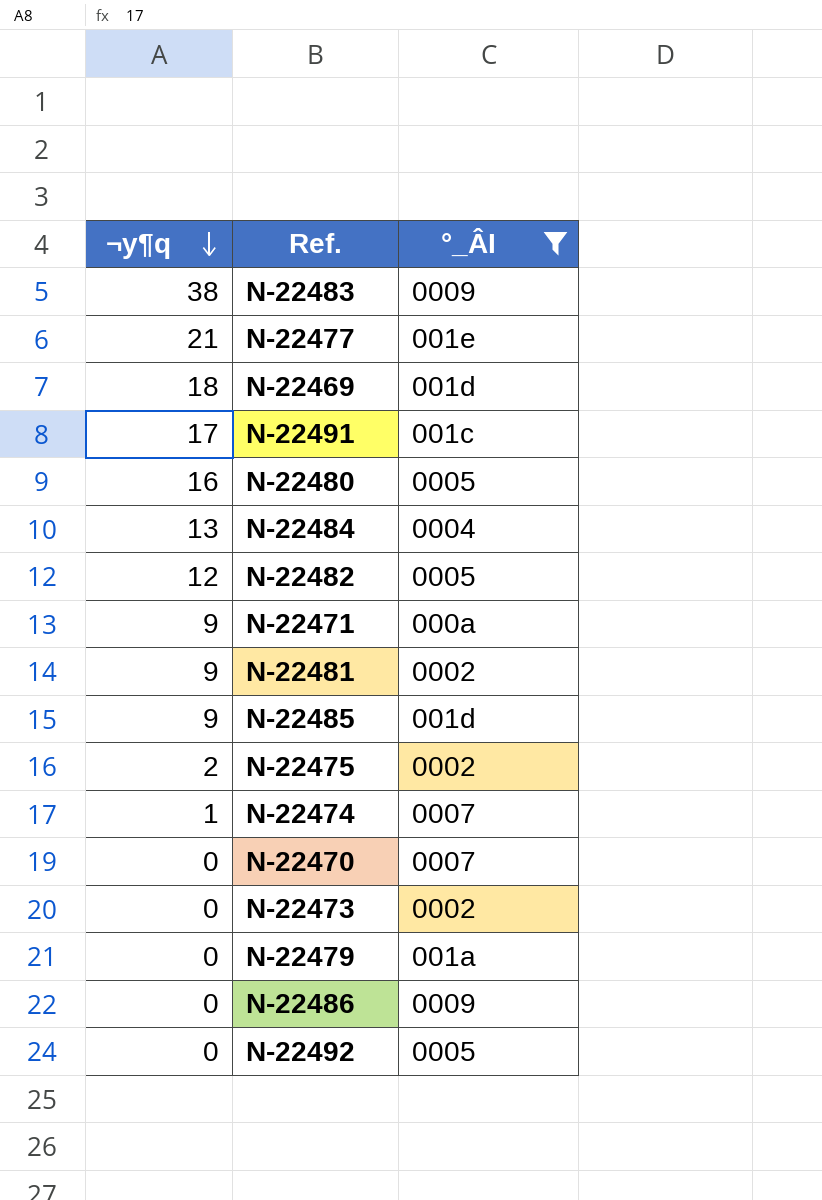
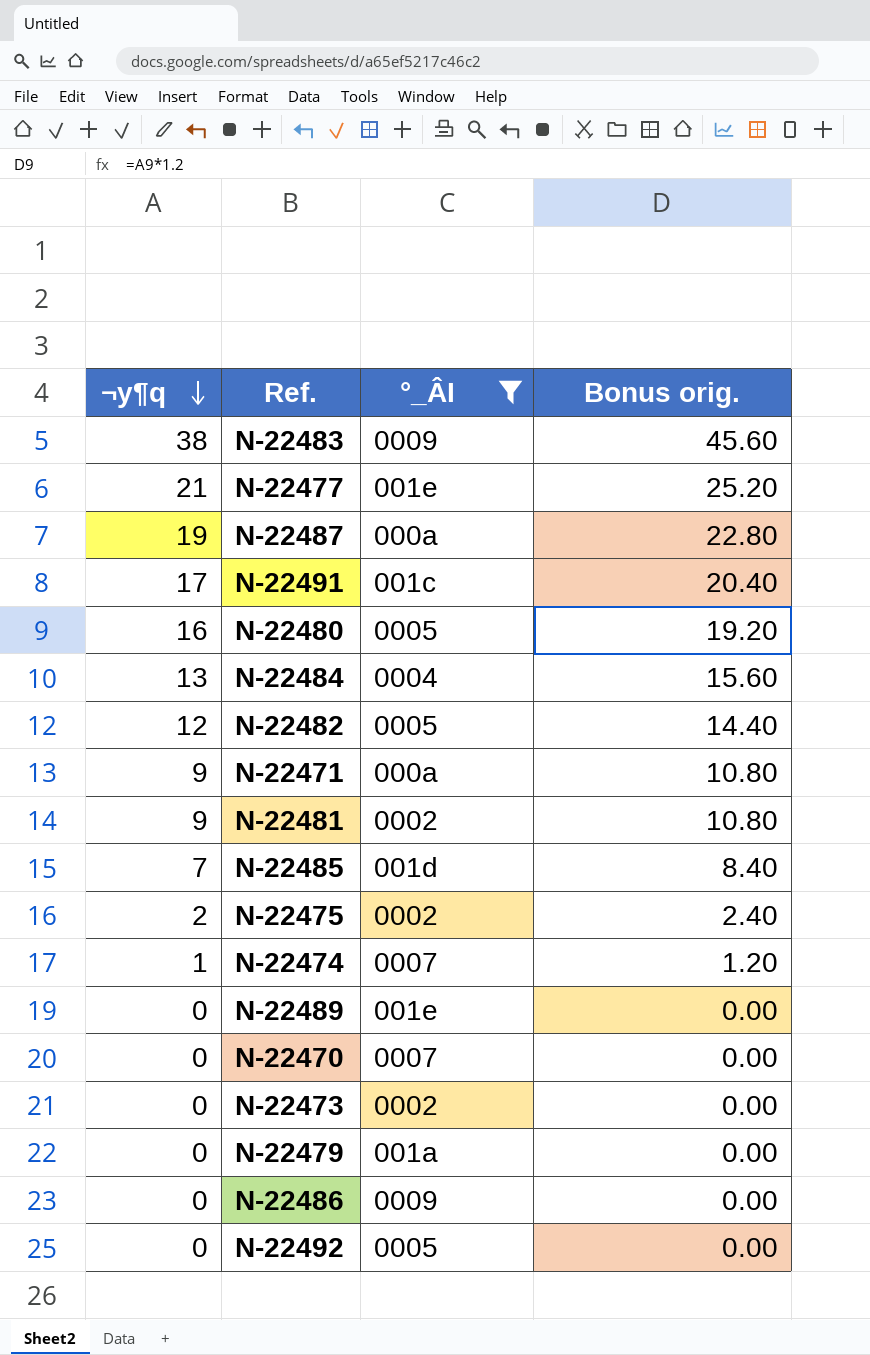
column Bonus orig. | formula: none -> [¬y¶q] * 1.2
row N-22469: 18 | 001d -> none
row N-22487: none -> 19 | 000a | 22.80
N-22485 | ¬y¶q: 9 -> 7
row N-22489: none -> 0 | 001e | 0.00

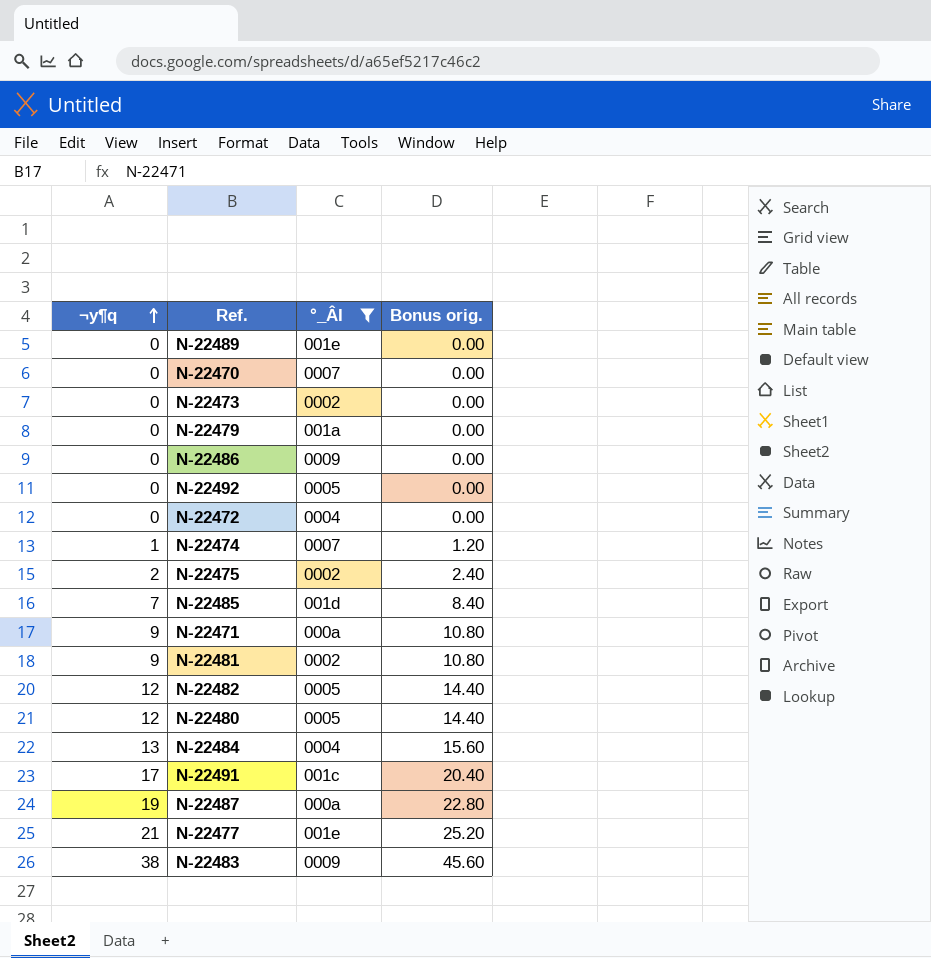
row order: ¬y¶q descending -> ¬y¶q ascending
row N-22472: none -> 0 | 0004 | 0.00
N-22480 | ¬y¶q: 16 -> 12
N-22480 | Bonus orig.: 19.20 -> 14.40

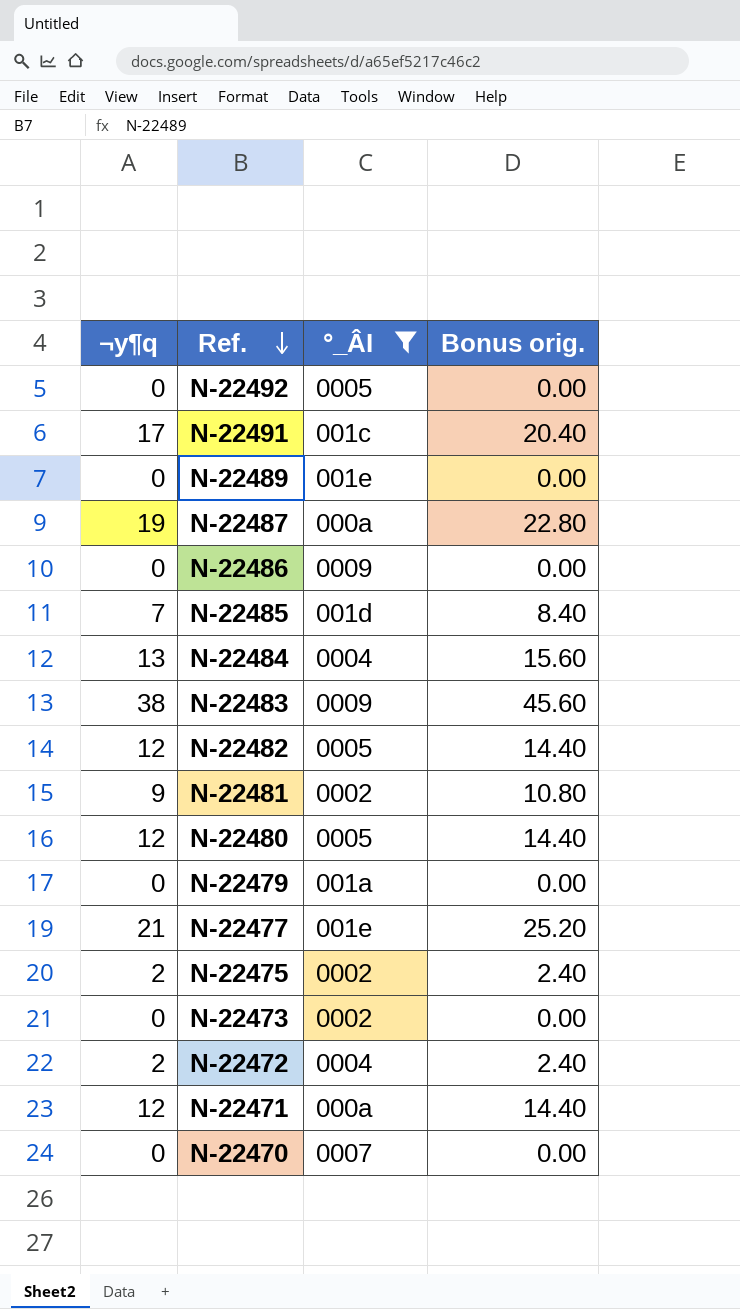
row order: ¬y¶q ascending -> Ref. descending
row N-22474: 1 | 0007 | 1.20 -> none
N-22472 | ¬y¶q: 0 -> 2
N-22472 | Bonus orig.: 0.00 -> 2.40
N-22471 | ¬y¶q: 9 -> 12
N-22471 | Bonus orig.: 10.80 -> 14.40

